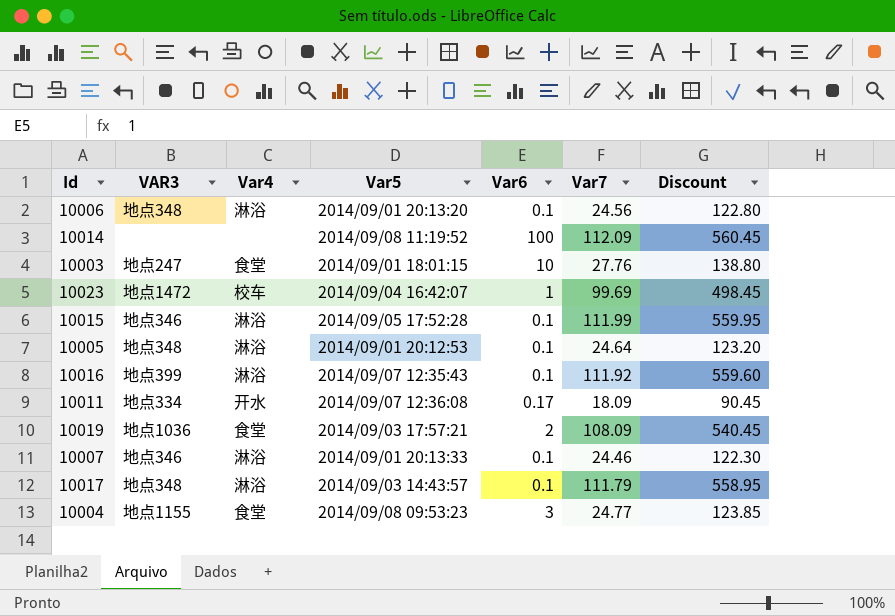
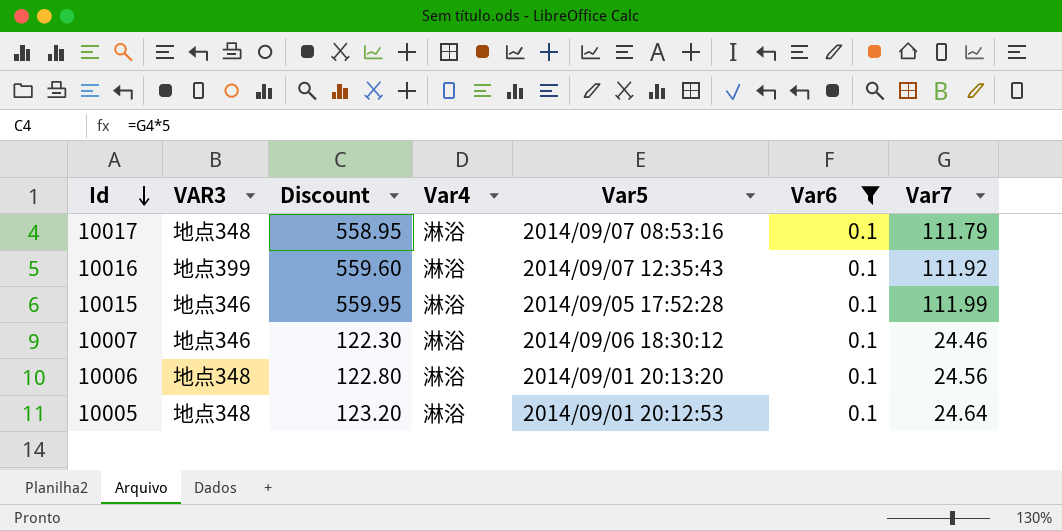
filter: none -> Var6 = 0.1
row order: none -> Id descending
column Discount | position: 7 -> 3
10017 | Var5: 2014/09/03 14:43:57 -> 2014/09/07 08:53:16
10007 | Var5: 2014/09/01 20:13:33 -> 2014/09/06 18:30:12

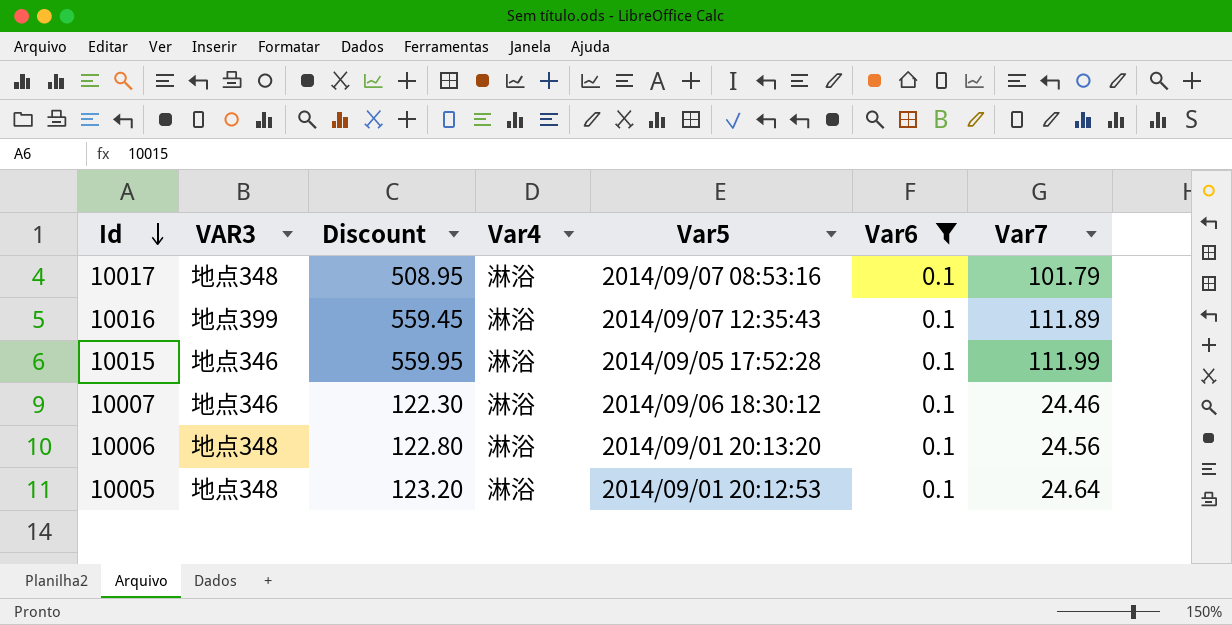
10017 | Discount: 558.95 -> 508.95
10017 | Var7: 111.79 -> 101.79
10016 | Discount: 559.60 -> 559.45
10016 | Var7: 111.92 -> 111.89

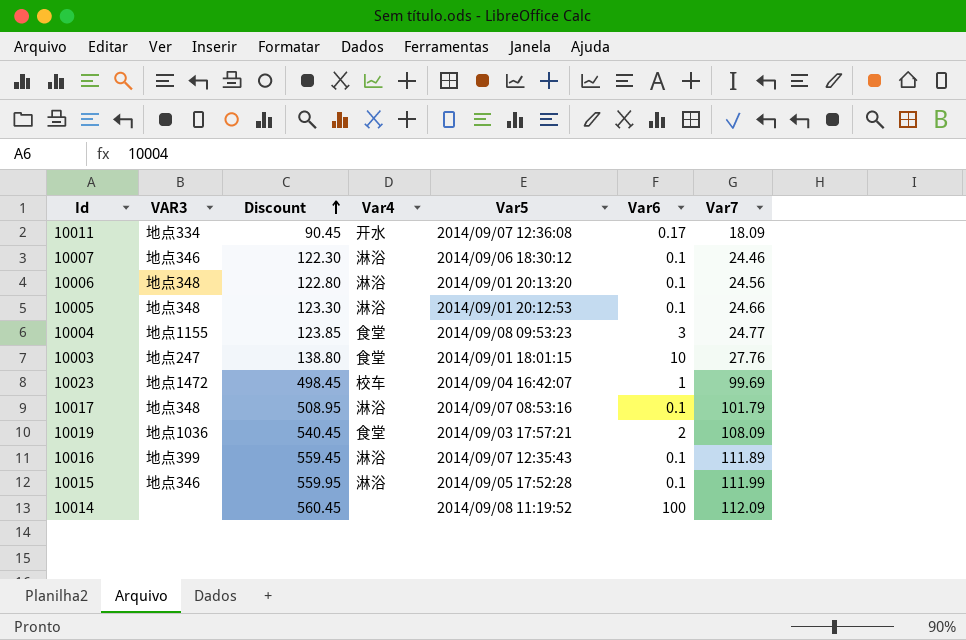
filter: Var6 = 0.1 -> none
row order: Id descending -> Discount ascending
10005 | Discount: 123.20 -> 123.30
10005 | Var7: 24.64 -> 24.66

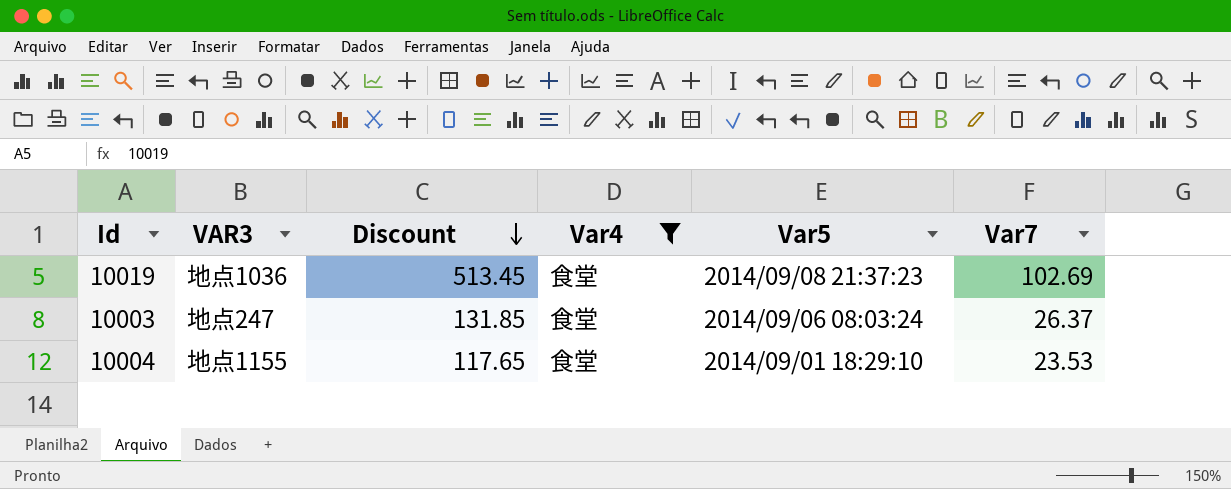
filter: none -> Var4 = 食堂
row order: Discount ascending -> Discount descending
column Var6 | position: 6 -> none
10019 | Discount: 540.45 -> 513.45
10019 | Var5: 2014/09/03 17:57:21 -> 2014/09/08 21:37:23
10019 | Var7: 108.09 -> 102.69
10003 | Discount: 138.80 -> 131.85
10003 | Var5: 2014/09/01 18:01:15 -> 2014/09/06 08:03:24
10003 | Var7: 27.76 -> 26.37
10004 | Discount: 123.85 -> 117.65
10004 | Var5: 2014/09/08 09:53:23 -> 2014/09/01 18:29:10
10004 | Var7: 24.77 -> 23.53

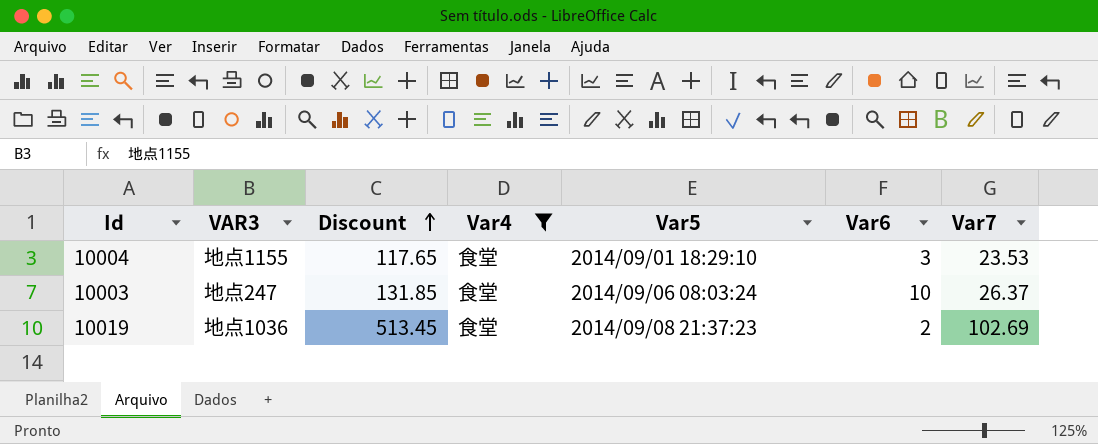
row order: Discount descending -> Discount ascending
column Var6 | position: none -> 6

